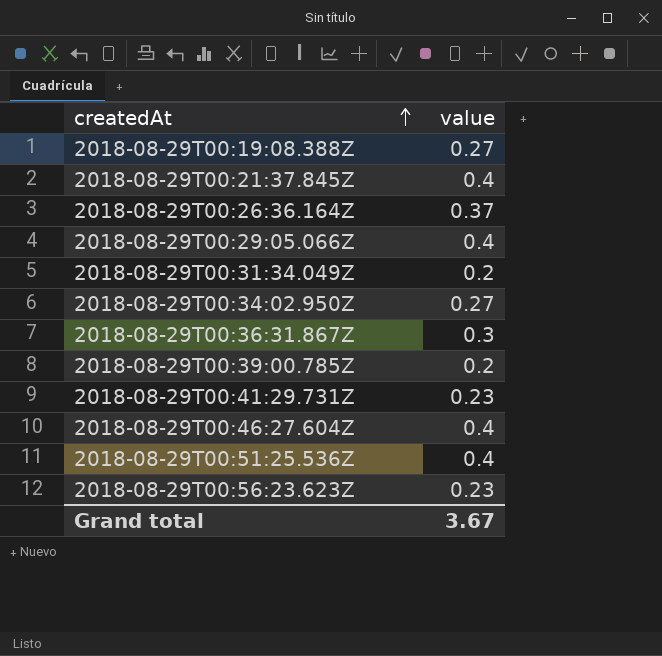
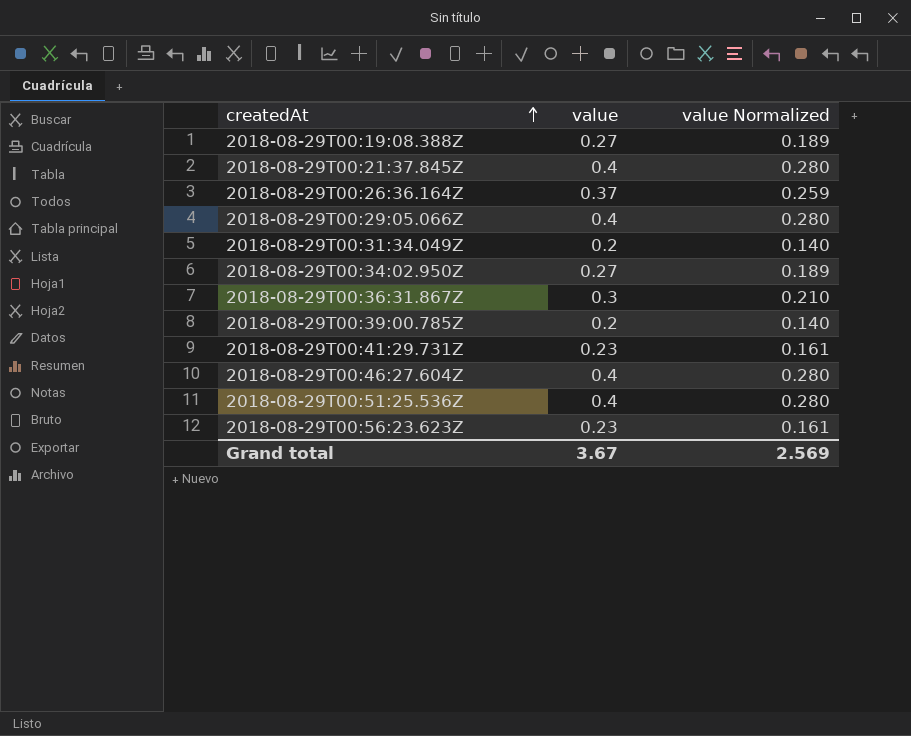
column value Normalized | formula: none -> [value] * 0.7

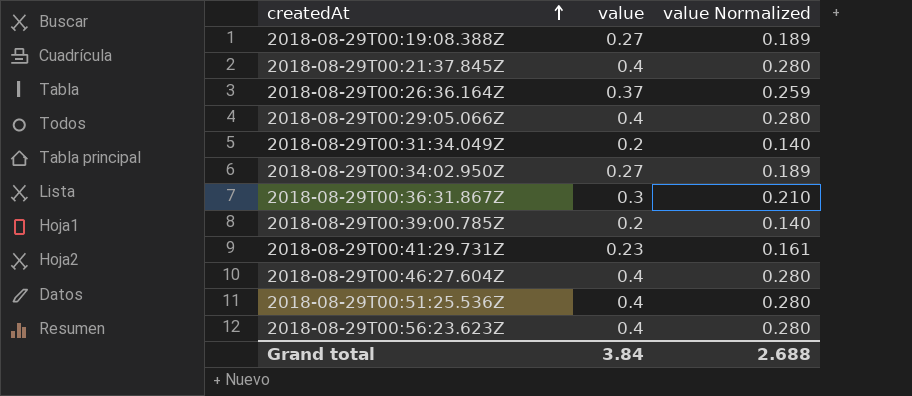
2018-08-29T00:56:23.623Z | value: 0.23 -> 0.4
2018-08-29T00:56:23.623Z | value Normalized: 0.161 -> 0.280
Grand total | value: 3.67 -> 3.84
Grand total | value Normalized: 2.569 -> 2.688

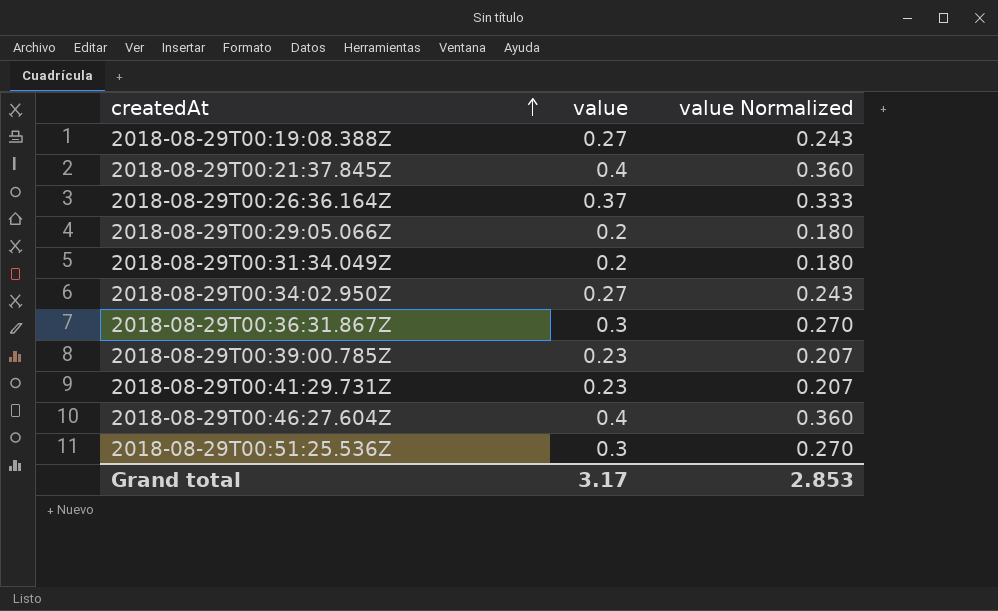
column value Normalized | formula: [value] * 0.7 -> [value] * 0.9
row 2018-08-29T00:56:23.623Z: 0.4 | 0.280 -> none
2018-08-29T00:29:05.066Z | value: 0.4 -> 0.2
2018-08-29T00:39:00.785Z | value: 0.2 -> 0.23
2018-08-29T00:51:25.536Z | value: 0.4 -> 0.3
Grand total | value: 3.84 -> 3.17
Grand total | value Normalized: 2.688 -> 2.853

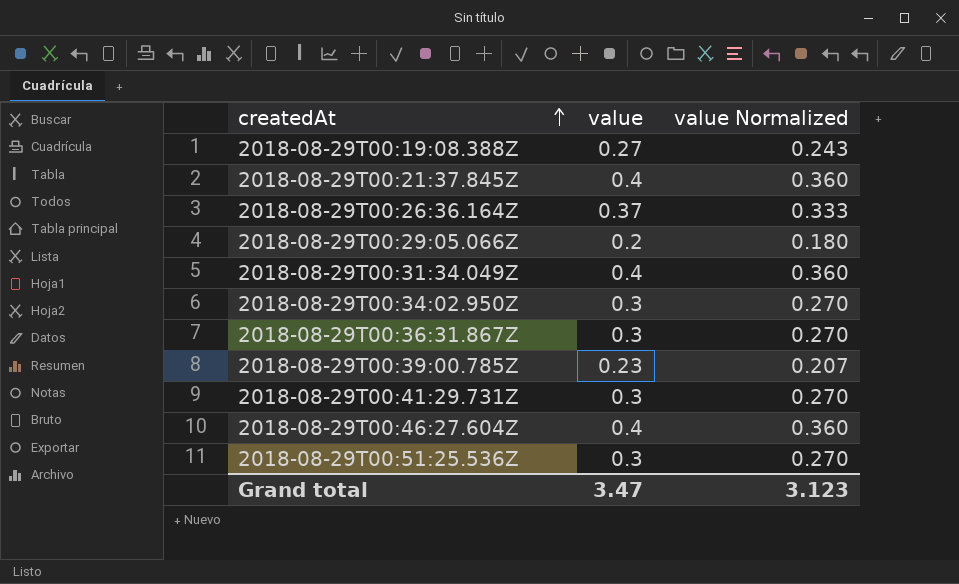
2018-08-29T00:31:34.049Z | value: 0.2 -> 0.4
2018-08-29T00:31:34.049Z | value Normalized: 0.180 -> 0.360
2018-08-29T00:34:02.950Z | value: 0.27 -> 0.3
2018-08-29T00:34:02.950Z | value Normalized: 0.243 -> 0.270
2018-08-29T00:41:29.731Z | value: 0.23 -> 0.3
2018-08-29T00:41:29.731Z | value Normalized: 0.207 -> 0.270
Grand total | value: 3.17 -> 3.47
Grand total | value Normalized: 2.853 -> 3.123

